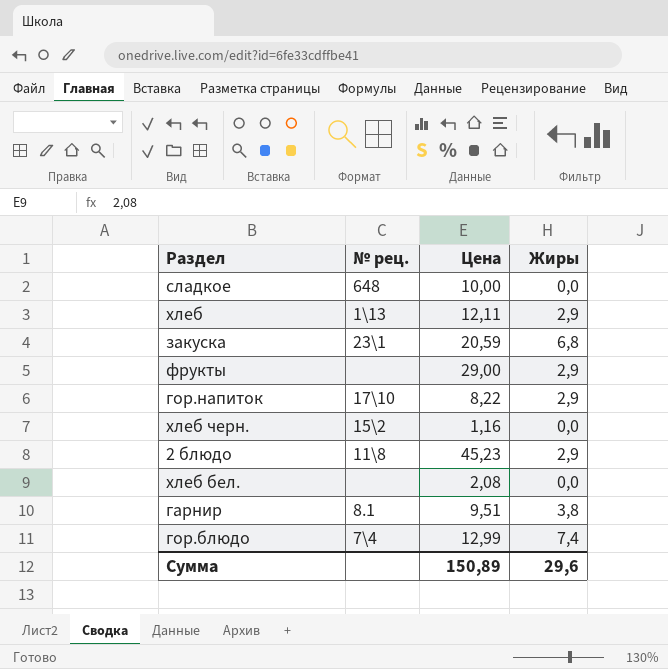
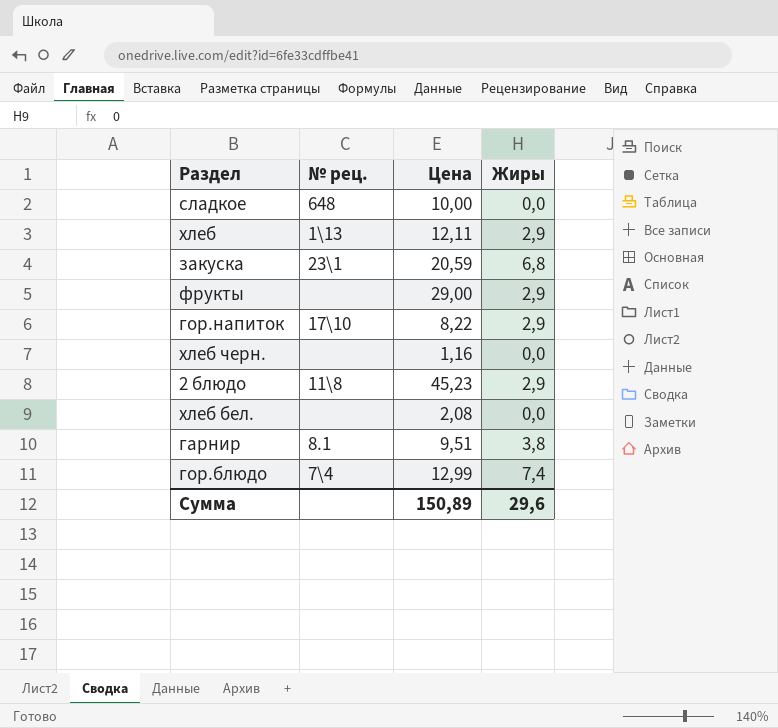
хлеб черн. | № рец.: 15\2 -> none

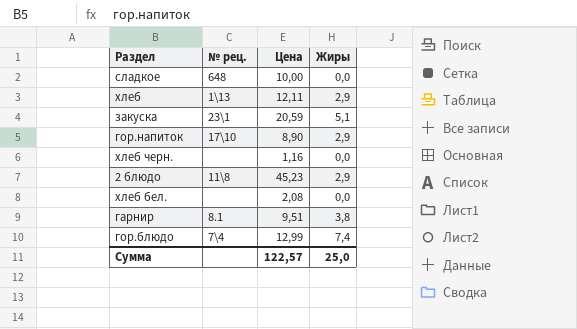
row фрукты: none | 29,00 | 2,9 -> none
закуска | Жиры: 6,8 -> 5,1
гор.напиток | Цена: 8,22 -> 8,90
Сумма | Цена: 150,89 -> 122,57
Сумма | Жиры: 29,6 -> 25,0

